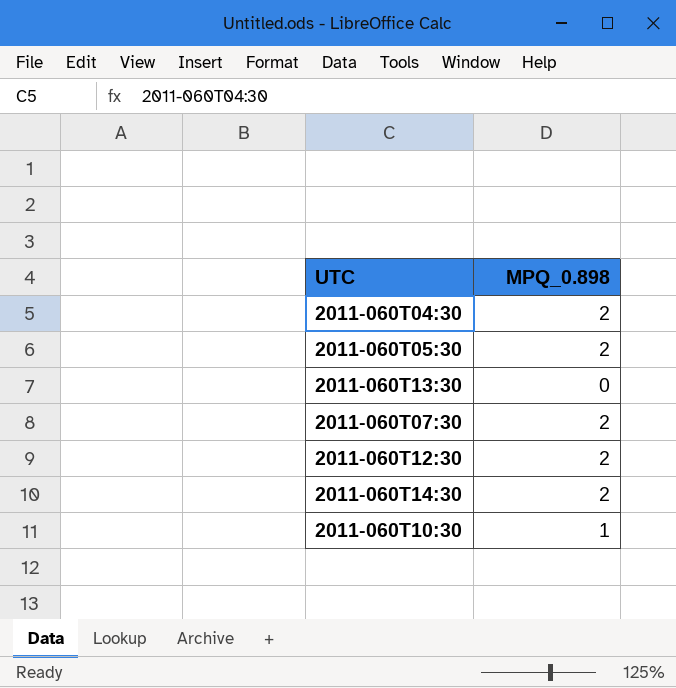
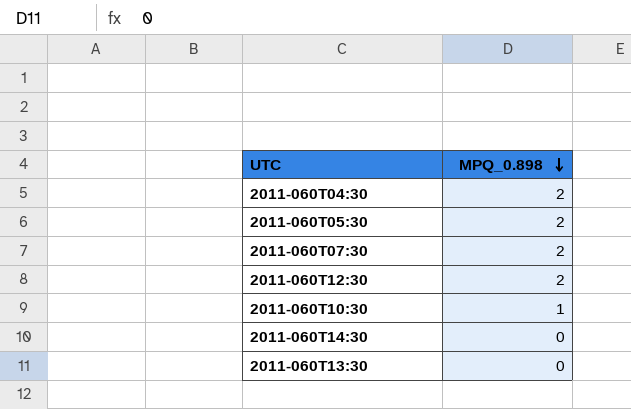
row order: none -> MPQ_0.898 descending
2011-060T14:30 | MPQ_0.898: 2 -> 0

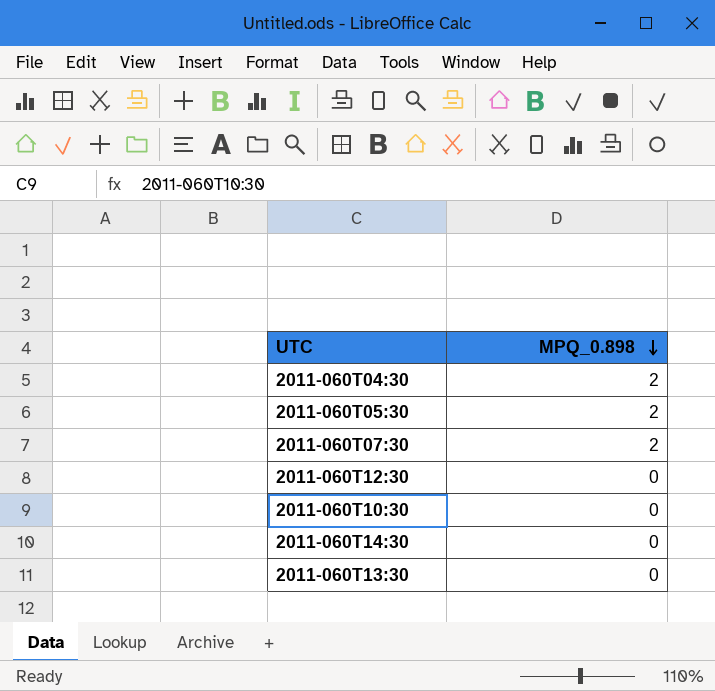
2011-060T12:30 | MPQ_0.898: 2 -> 0
2011-060T10:30 | MPQ_0.898: 1 -> 0

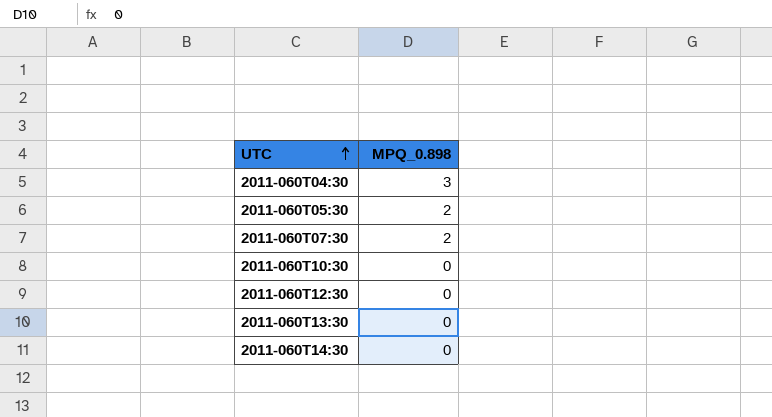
row order: MPQ_0.898 descending -> UTC ascending
2011-060T04:30 | MPQ_0.898: 2 -> 3

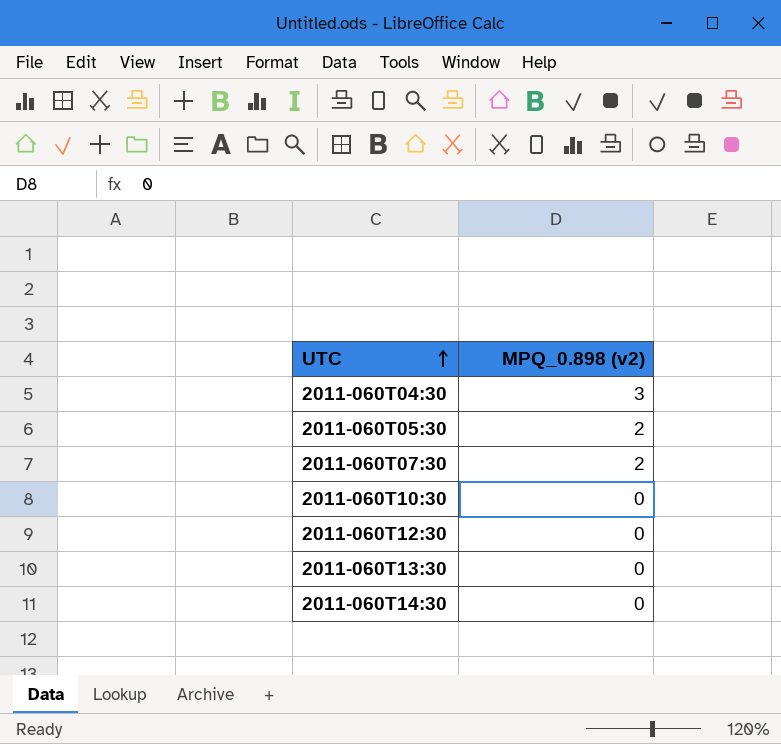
column name: MPQ_0.898 -> MPQ_0.898 (v2)

